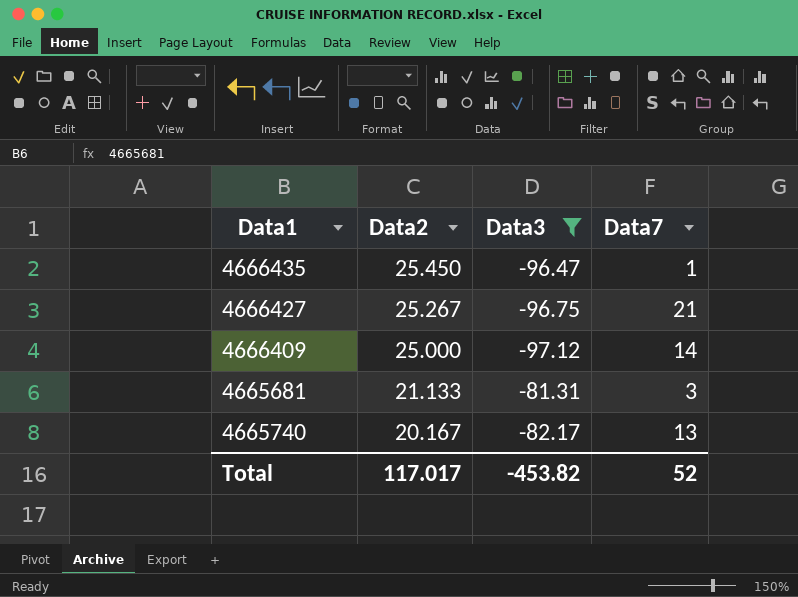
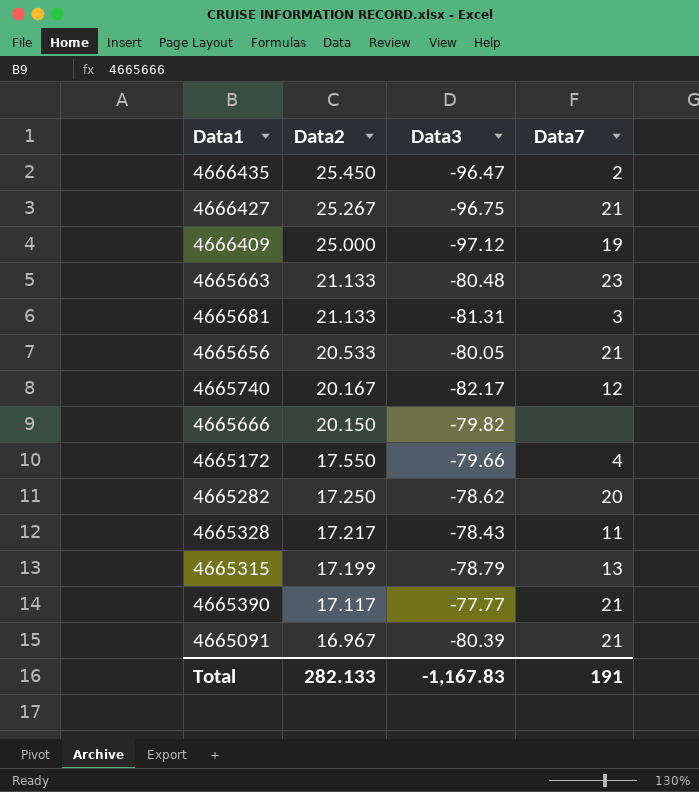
filter: Data3 <= -81.31 -> none
4666435 | Data7: 1 -> 2
4666409 | Data7: 14 -> 19
4665740 | Data7: 13 -> 12
Total | Data2: 117.017 -> 282.133
Total | Data3: -453.82 -> -1,167.83
Total | Data7: 52 -> 191

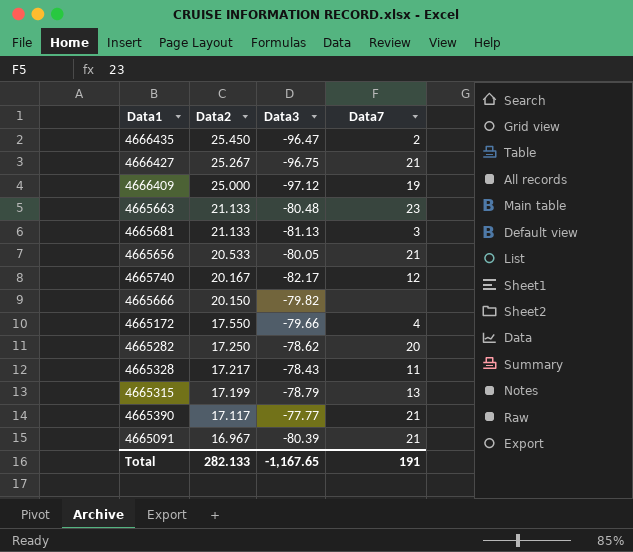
4665681 | Data3: -81.31 -> -81.13
Total | Data3: -1,167.83 -> -1,167.65

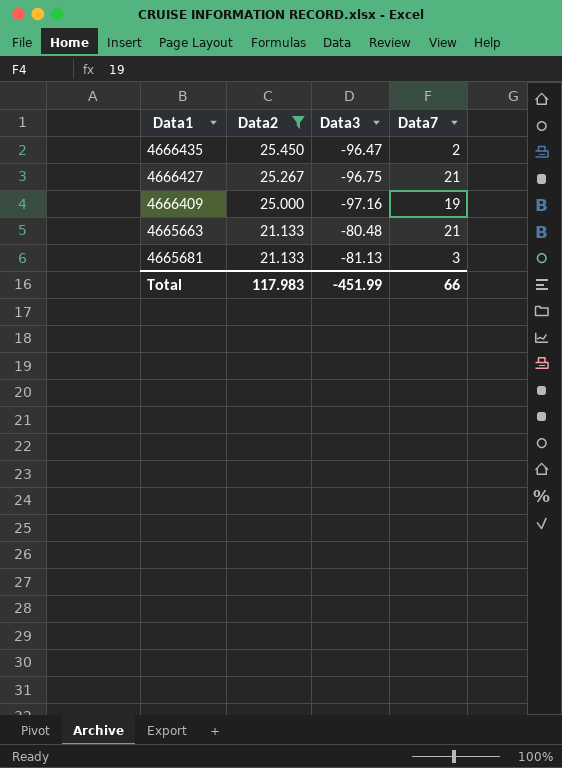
filter: none -> Data2 >= 21.133
4666409 | Data3: -97.12 -> -97.16
4665663 | Data7: 23 -> 21
Total | Data2: 282.133 -> 117.983
Total | Data3: -1,167.65 -> -451.99
Total | Data7: 191 -> 66

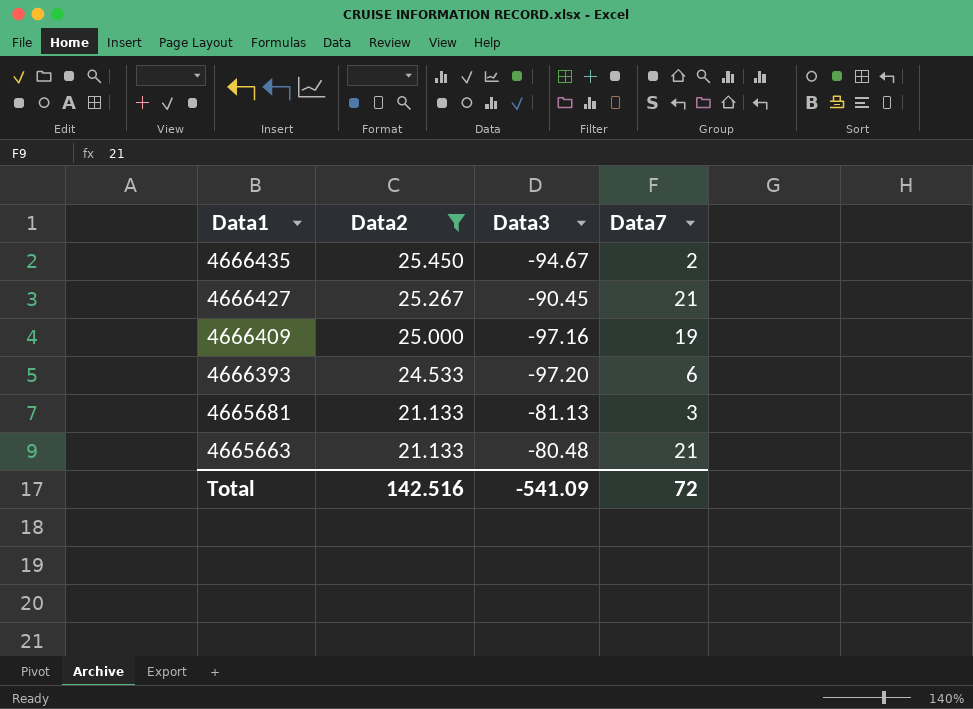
row order: Data2 descending -> Data1 descending
4666435 | Data3: -96.47 -> -94.67
4666427 | Data3: -96.75 -> -90.45
row 4666393: none -> 24.533 | -97.20 | 6
Total | Data2: 117.983 -> 142.516
Total | Data3: -451.99 -> -541.09
Total | Data7: 66 -> 72

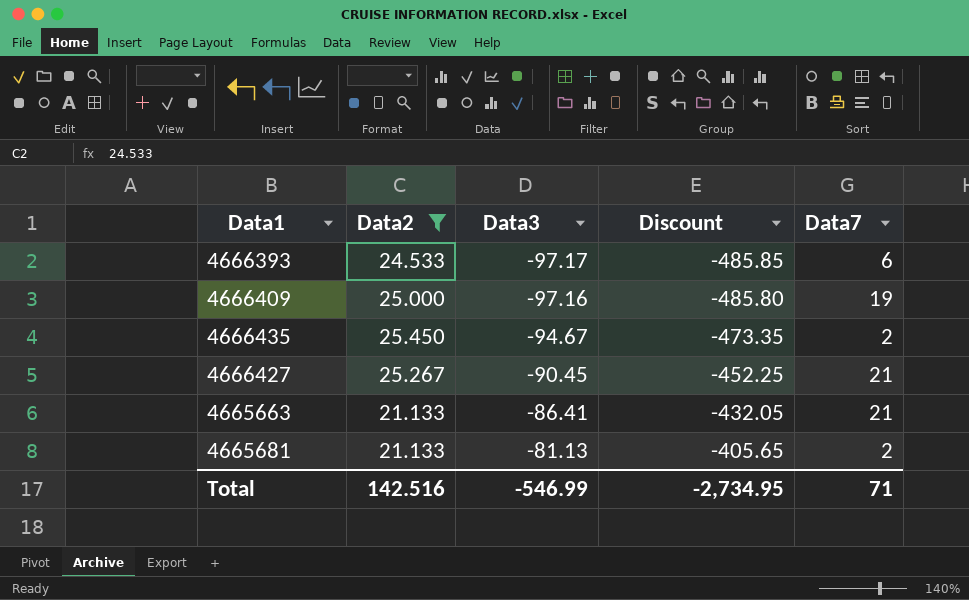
row order: Data1 descending -> Data3 ascending
column Discount | formula: none -> [Data3] * 5
4666393 | Data3: -97.20 -> -97.17
4665663 | Data3: -80.48 -> -86.41
4665681 | Data7: 3 -> 2
Total | Data3: -541.09 -> -546.99
Total | Data7: 72 -> 71

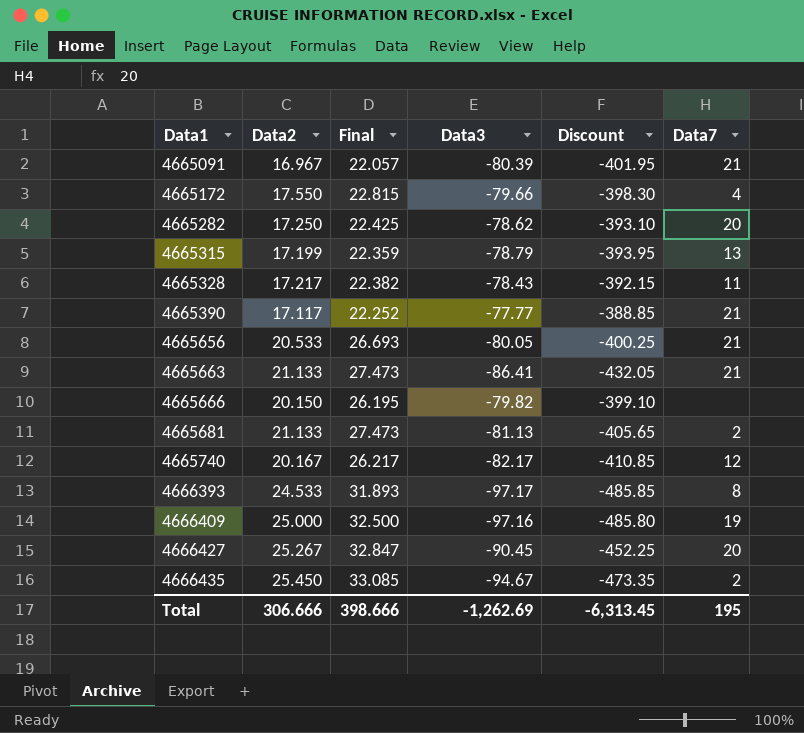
filter: Data2 >= 21.133 -> none
row order: Data3 ascending -> Data1 ascending
column Final | formula: none -> [Data2] * 1.3
4666393 | Data7: 6 -> 8
4666427 | Data7: 21 -> 20
Total | Data2: 142.516 -> 306.666
Total | Data3: -546.99 -> -1,262.69
Total | Discount: -2,734.95 -> -6,313.45
Total | Data7: 71 -> 195

